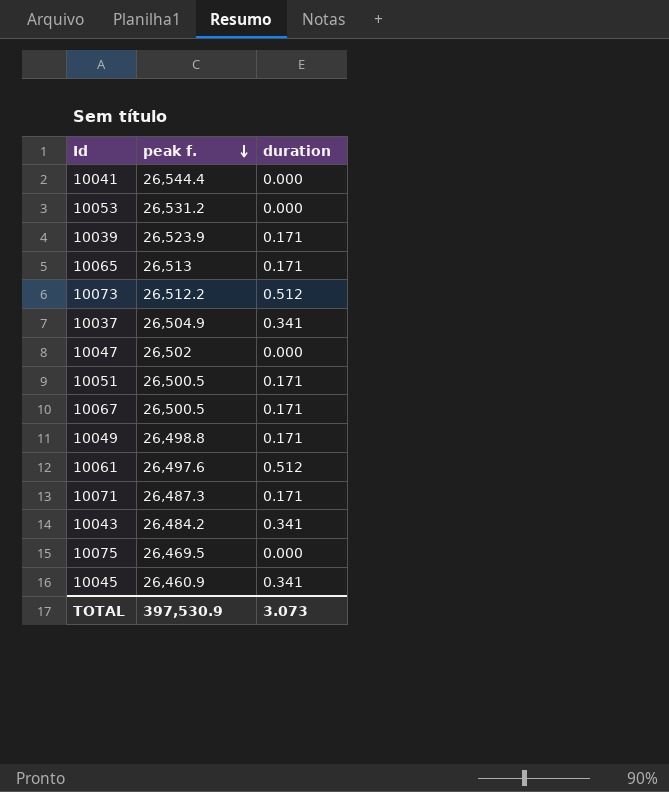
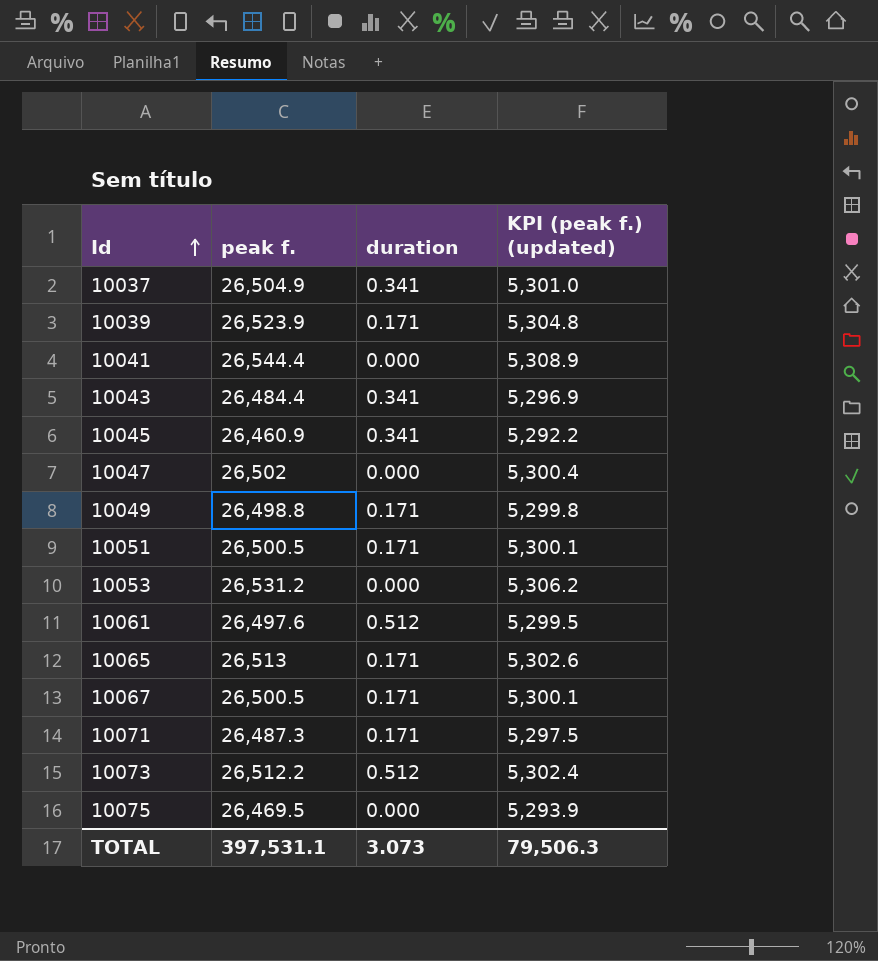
row order: peak f. descending -> Id ascending
column KPI (peak f.) (updated) | formula: none -> [peak f.] * 0.2
10043 | peak f.: 26,484.2 -> 26,484.4
TOTAL | peak f.: 397,530.9 -> 397,531.1

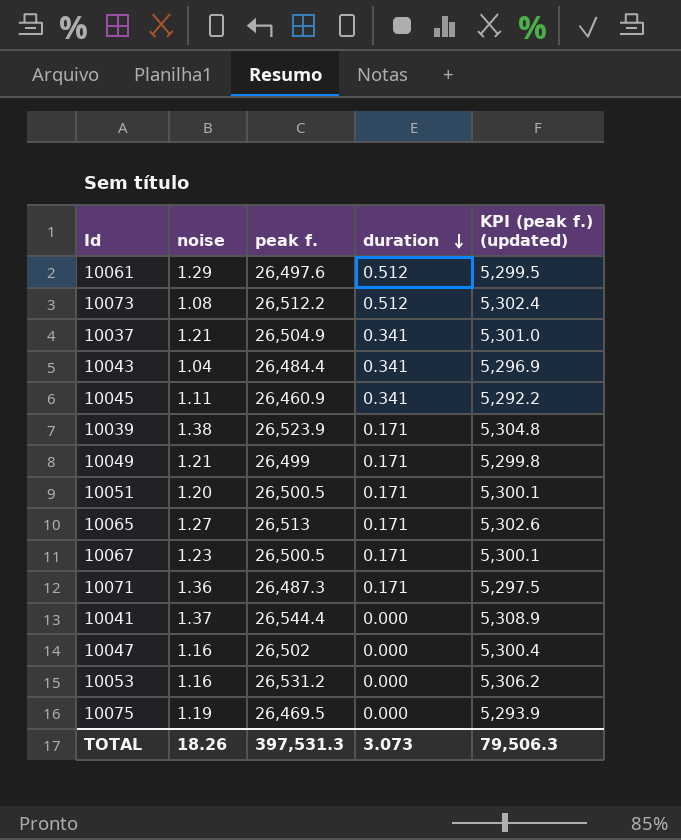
row order: Id ascending -> duration descending
column noise | position: none -> 2
10049 | peak f.: 26,498.8 -> 26,499
TOTAL | peak f.: 397,531.1 -> 397,531.3

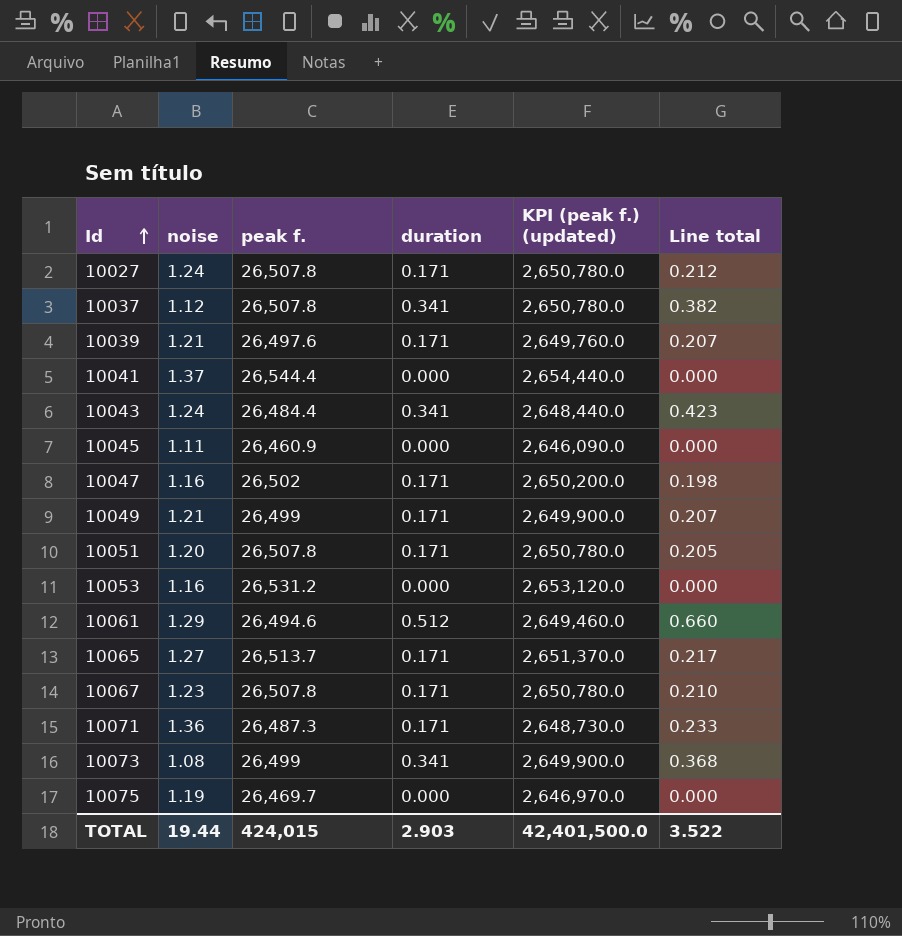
row order: duration descending -> Id ascending
column KPI (peak f.) (updated) | formula: [peak f.] * 0.2 -> [peak f.] * 100
column Line total | formula: none -> [noise] * [duration]
row 10027: none -> 1.24 | 26,507.8 | 0.171 | 2,650,780.0 | 0.212
10037 | noise: 1.21 -> 1.12
10037 | peak f.: 26,504.9 -> 26,507.8
10039 | noise: 1.38 -> 1.21
10039 | peak f.: 26,523.9 -> 26,497.6
10043 | noise: 1.04 -> 1.24
10045 | duration: 0.341 -> 0.000
10047 | duration: 0.000 -> 0.171
10051 | peak f.: 26,500.5 -> 26,507.8
10061 | peak f.: 26,497.6 -> 26,494.6
10065 | peak f.: 26,513 -> 26,513.7
10067 | peak f.: 26,500.5 -> 26,507.8
10073 | peak f.: 26,512.2 -> 26,499
10073 | duration: 0.512 -> 0.341
10075 | peak f.: 26,469.5 -> 26,469.7
TOTAL | noise: 18.26 -> 19.44
TOTAL | peak f.: 397,531.3 -> 424,015
TOTAL | duration: 3.073 -> 2.903
TOTAL | KPI (peak f.) (updated): 79,506.3 -> 42,401,500.0

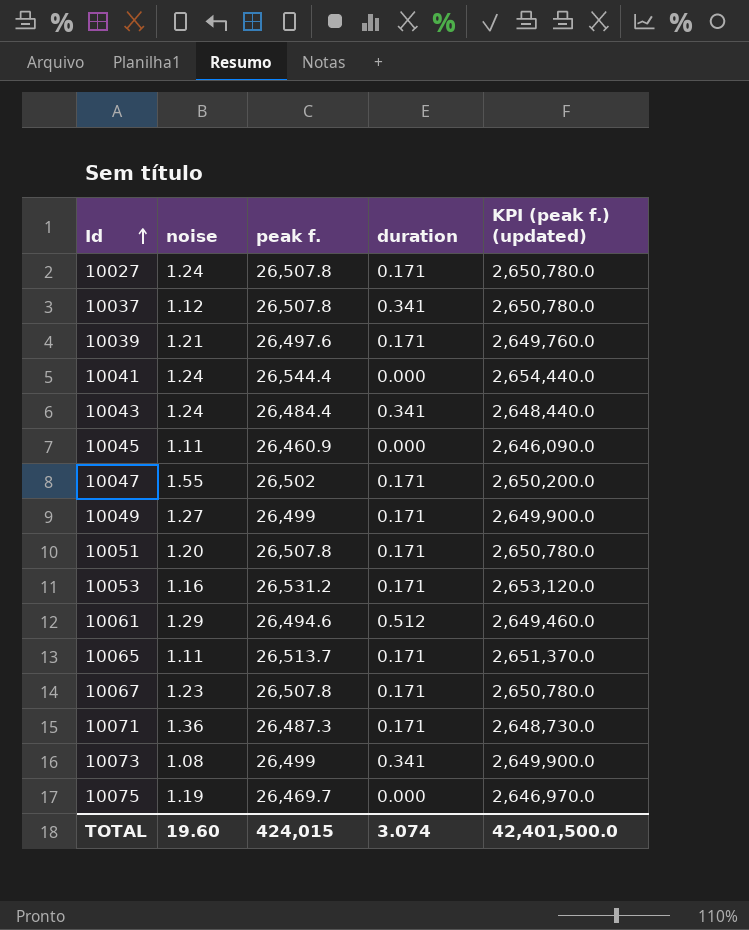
column Line total | formula: [noise] * [duration] -> none
10041 | noise: 1.37 -> 1.24
10047 | noise: 1.16 -> 1.55
10049 | noise: 1.21 -> 1.27
10053 | duration: 0.000 -> 0.171
10065 | noise: 1.27 -> 1.11
TOTAL | noise: 19.44 -> 19.60
TOTAL | duration: 2.903 -> 3.074

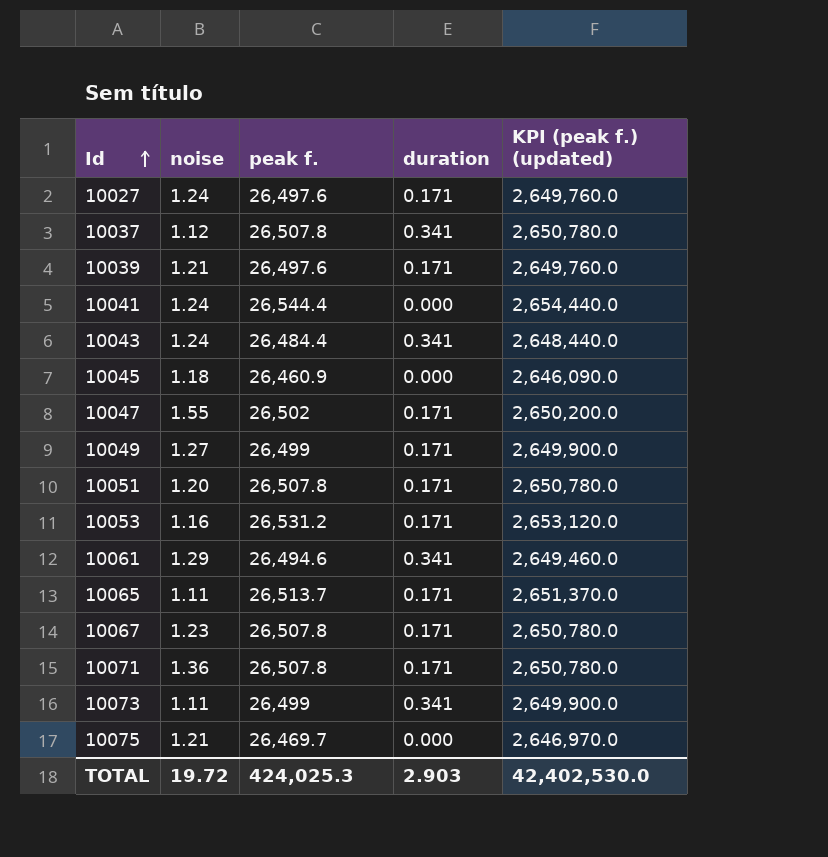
10027 | peak f.: 26,507.8 -> 26,497.6
10027 | KPI (peak f.) (updated): 2,650,780.0 -> 2,649,760.0
10045 | noise: 1.11 -> 1.18
10061 | duration: 0.512 -> 0.341
10071 | peak f.: 26,487.3 -> 26,507.8
10071 | KPI (peak f.) (updated): 2,648,730.0 -> 2,650,780.0
10073 | noise: 1.08 -> 1.11
10075 | noise: 1.19 -> 1.21
TOTAL | noise: 19.60 -> 19.72
TOTAL | peak f.: 424,015 -> 424,025.3
TOTAL | duration: 3.074 -> 2.903
TOTAL | KPI (peak f.) (updated): 42,401,500.0 -> 42,402,530.0

